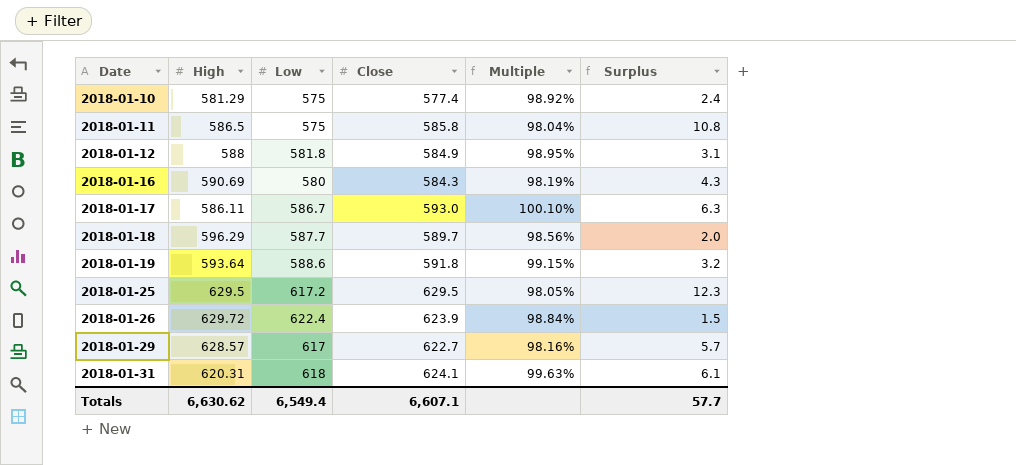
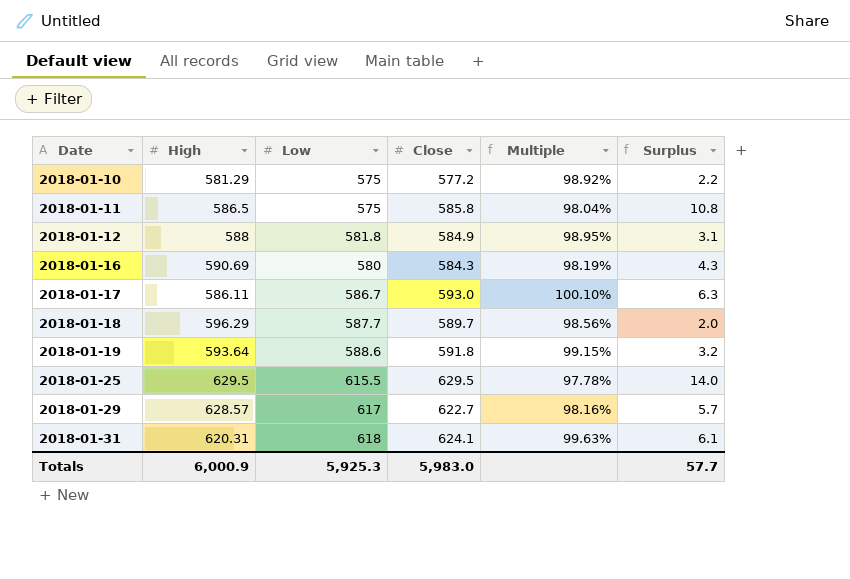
row 2018-01-26: 629.72 | 622.4 | 623.9 | 98.84% | 1.5 -> none
2018-01-10 | Close: 577.4 -> 577.2
2018-01-10 | Surplus: 2.4 -> 2.2
2018-01-25 | Low: 617.2 -> 615.5
2018-01-25 | Multiple: 98.05% -> 97.78%
2018-01-25 | Surplus: 12.3 -> 14.0
Totals | High: 6,630.62 -> 6,000.9
Totals | Low: 6,549.4 -> 5,925.3
Totals | Close: 6,607.1 -> 5,983.0

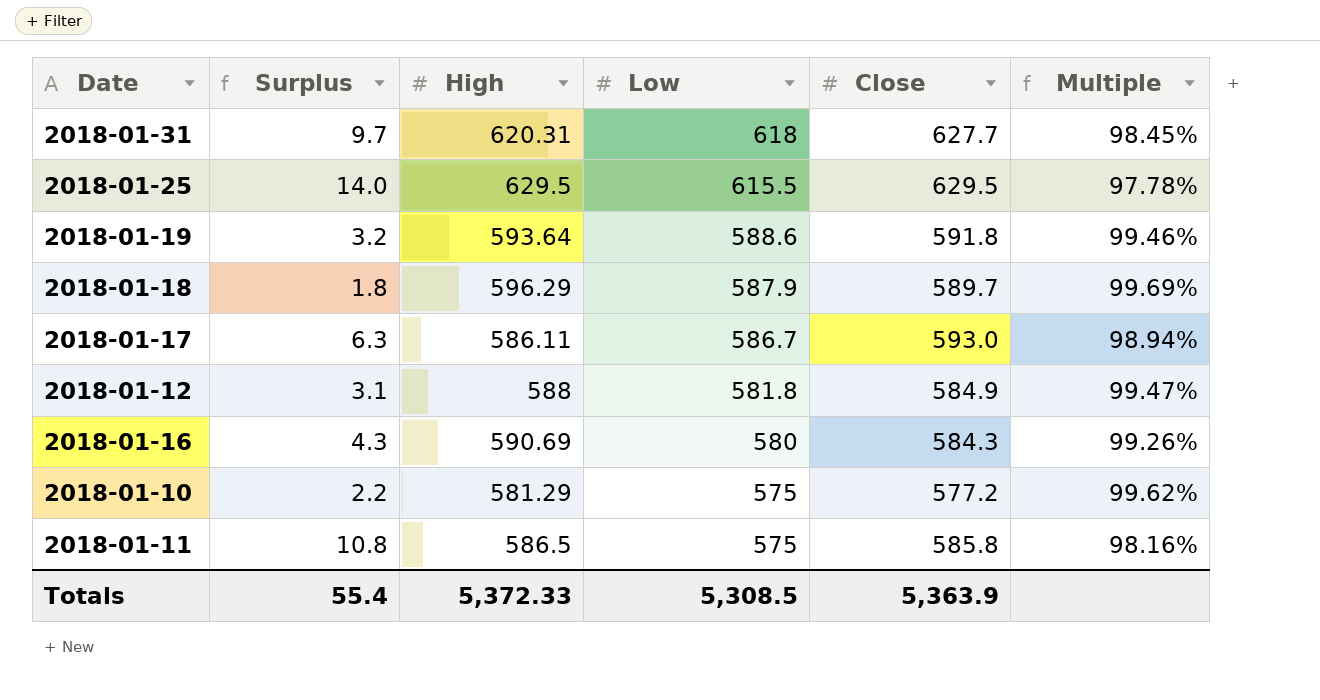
row order: Date ascending -> Low descending
column Surplus | position: 6 -> 2
column Multiple | formula: [Low] / [High] -> [Low] / [Close]
row 2018-01-29: 628.57 | 617 | 622.7 | 98.16% | 5.7 -> none
2018-01-31 | Surplus: 6.1 -> 9.7
2018-01-31 | Close: 624.1 -> 627.7
2018-01-18 | Surplus: 2.0 -> 1.8
2018-01-18 | Low: 587.7 -> 587.9
Totals | Surplus: 57.7 -> 55.4
Totals | High: 6,000.9 -> 5,372.33
Totals | Low: 5,925.3 -> 5,308.5
Totals | Close: 5,983.0 -> 5,363.9

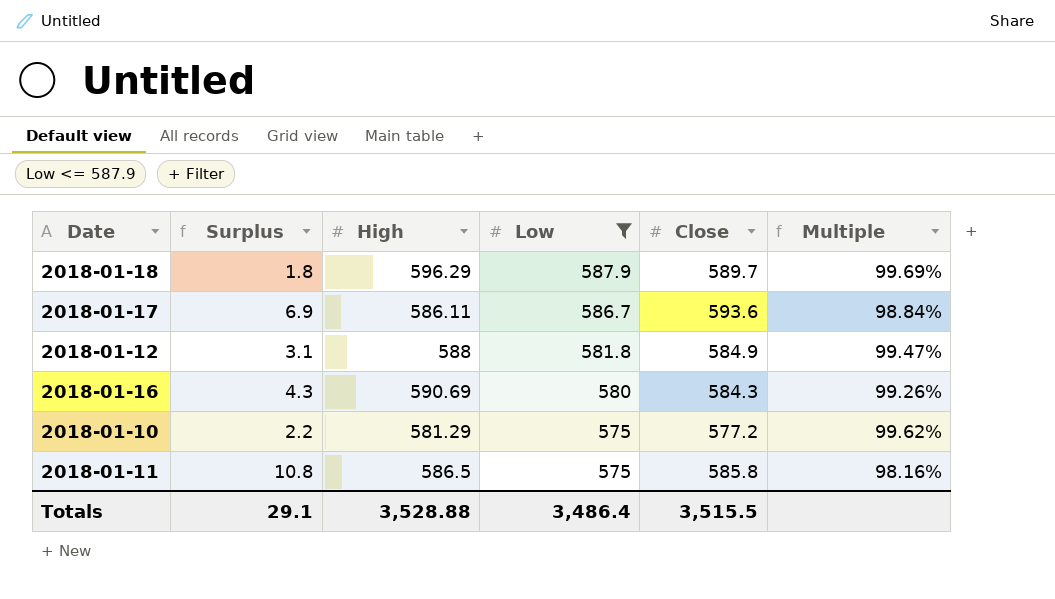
filter: none -> Low <= 587.9
2018-01-17 | Surplus: 6.3 -> 6.9
2018-01-17 | Close: 593.0 -> 593.6
2018-01-17 | Multiple: 98.94% -> 98.84%
Totals | Surplus: 55.4 -> 29.1
Totals | High: 5,372.33 -> 3,528.88
Totals | Low: 5,308.5 -> 3,486.4
Totals | Close: 5,363.9 -> 3,515.5

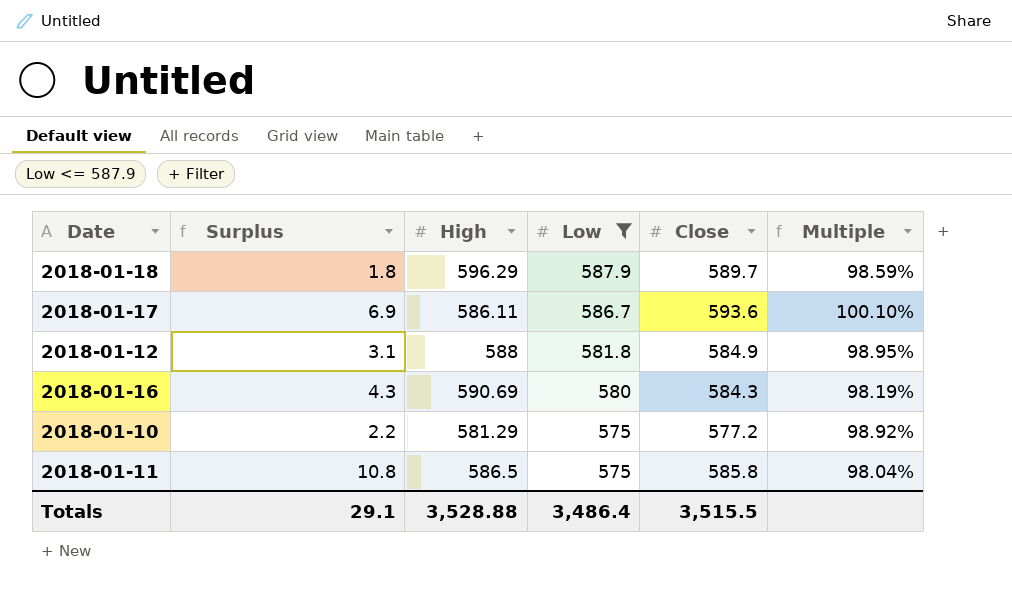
column Multiple | formula: [Low] / [Close] -> [Low] / [High]

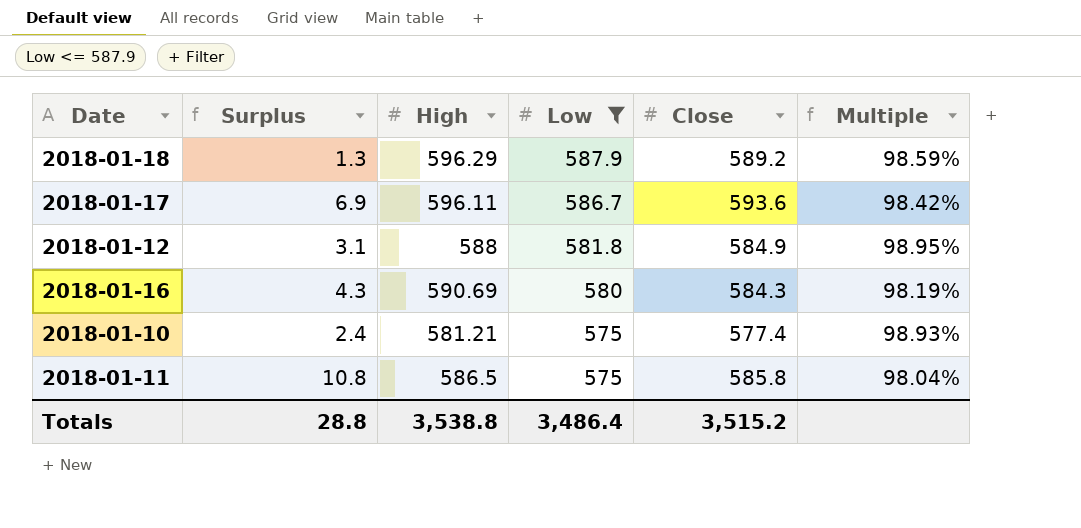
2018-01-18 | Surplus: 1.8 -> 1.3
2018-01-18 | Close: 589.7 -> 589.2
2018-01-17 | High: 586.11 -> 596.11
2018-01-17 | Multiple: 100.10% -> 98.42%
2018-01-10 | Surplus: 2.2 -> 2.4
2018-01-10 | High: 581.29 -> 581.21
2018-01-10 | Close: 577.2 -> 577.4
2018-01-10 | Multiple: 98.92% -> 98.93%
Totals | Surplus: 29.1 -> 28.8
Totals | High: 3,528.88 -> 3,538.8
Totals | Close: 3,515.5 -> 3,515.2

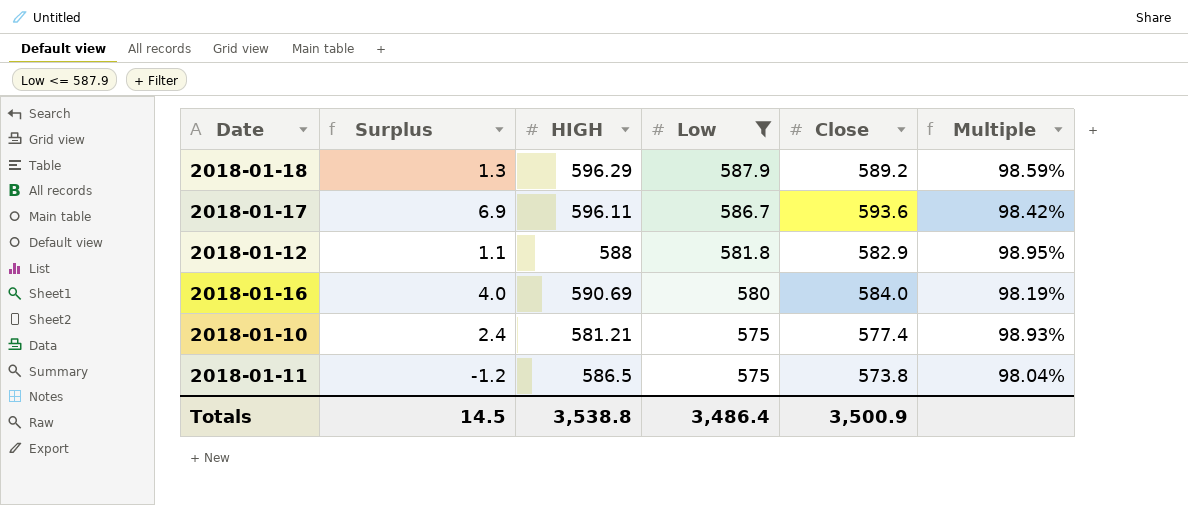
column name: High -> HIGH
2018-01-12 | Surplus: 3.1 -> 1.1
2018-01-12 | Close: 584.9 -> 582.9
2018-01-16 | Surplus: 4.3 -> 4.0
2018-01-16 | Close: 584.3 -> 584.0
2018-01-11 | Surplus: 10.8 -> -1.2
2018-01-11 | Close: 585.8 -> 573.8
Totals | Surplus: 28.8 -> 14.5
Totals | Close: 3,515.2 -> 3,500.9

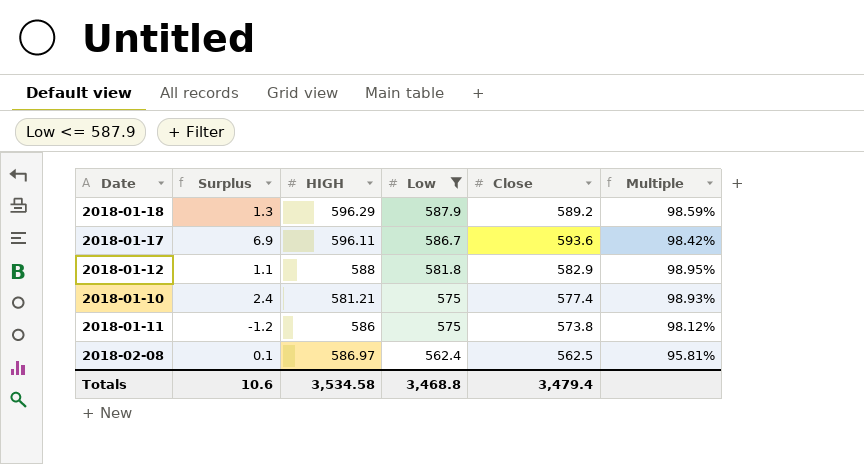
row 2018-01-16: 4.0 | 590.69 | 580 | 584.0 | 98.19% -> none
2018-01-11 | HIGH: 586.5 -> 586
2018-01-11 | Multiple: 98.04% -> 98.12%
row 2018-02-08: none -> 0.1 | 586.97 | 562.4 | 562.5 | 95.81%
Totals | Surplus: 14.5 -> 10.6
Totals | HIGH: 3,538.8 -> 3,534.58
Totals | Low: 3,486.4 -> 3,468.8
Totals | Close: 3,500.9 -> 3,479.4

